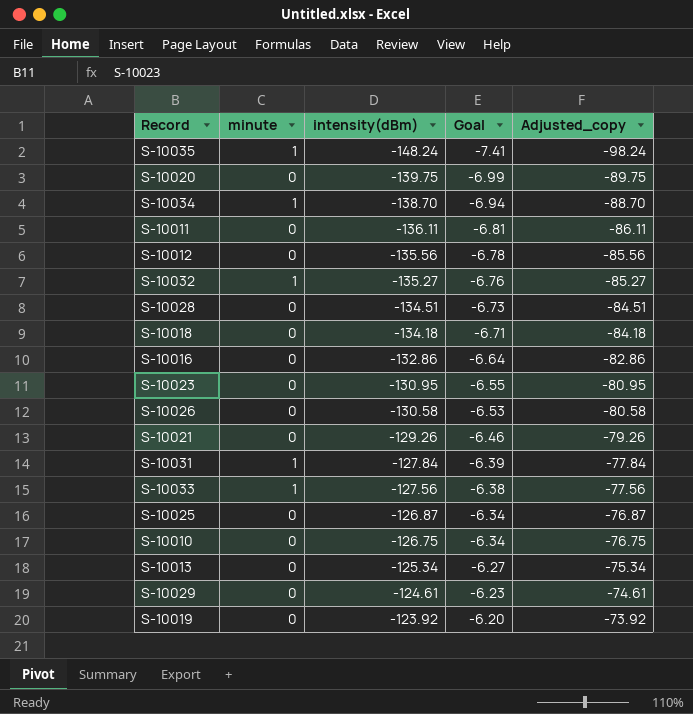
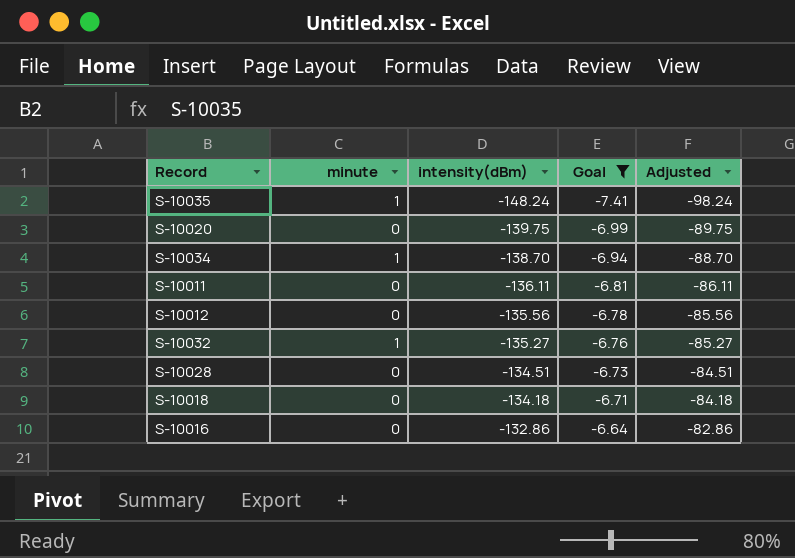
filter: none -> Goal <= -6.64
column name: Adjusted_copy -> Adjusted

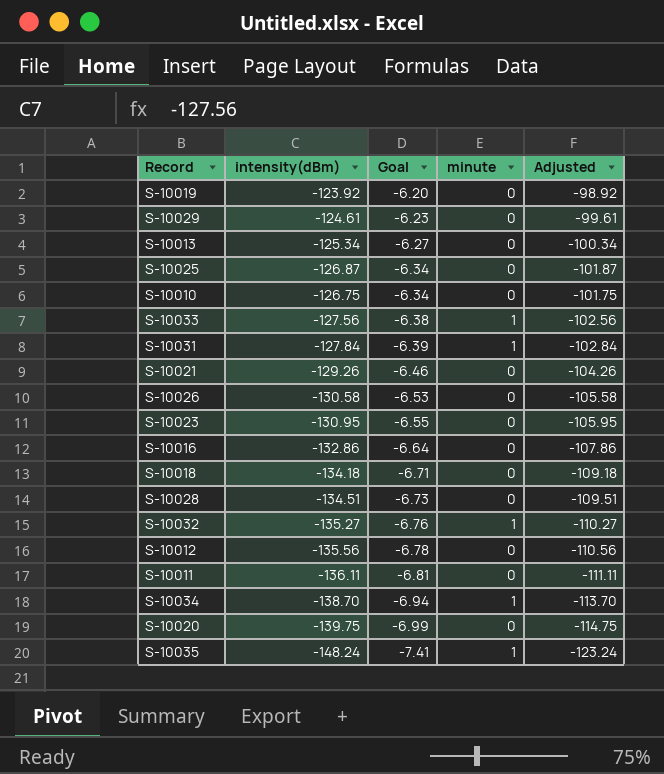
filter: Goal <= -6.64 -> none
row order: intensity(dBm) ascending -> Goal descending
column minute | position: 2 -> 4
column Adjusted | formula: [intensity(dBm)] + 50 -> [intensity(dBm)] + 25

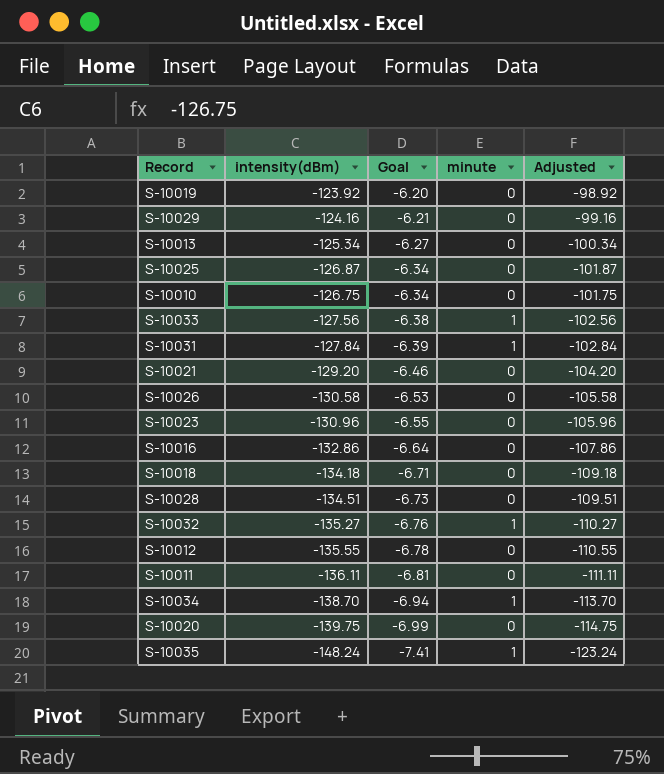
S-10029 | intensity(dBm): -124.61 -> -124.16
S-10029 | Goal: -6.23 -> -6.21
S-10029 | Adjusted: -99.61 -> -99.16
S-10021 | intensity(dBm): -129.26 -> -129.20
S-10021 | Adjusted: -104.26 -> -104.20
S-10023 | intensity(dBm): -130.95 -> -130.96
S-10023 | Adjusted: -105.95 -> -105.96
S-10012 | intensity(dBm): -135.56 -> -135.55
S-10012 | Adjusted: -110.56 -> -110.55

